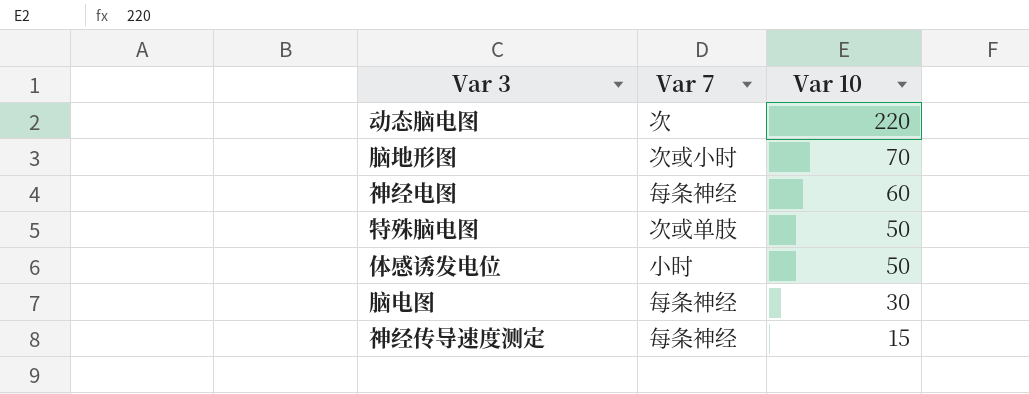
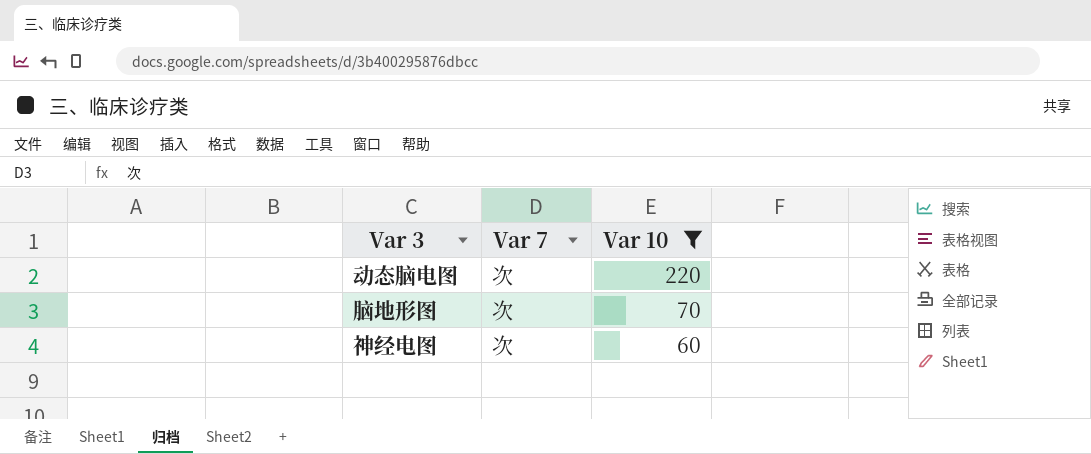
filter: none -> Var 10 >= 60
脑地形图 | Var 7: 次或小时 -> 次
神经电图 | Var 7: 每条神经 -> 次

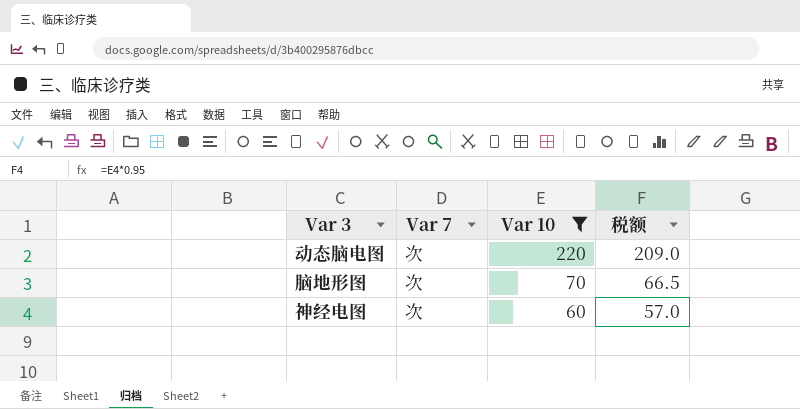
column 税额 | formula: none -> [Var 10] * 0.95

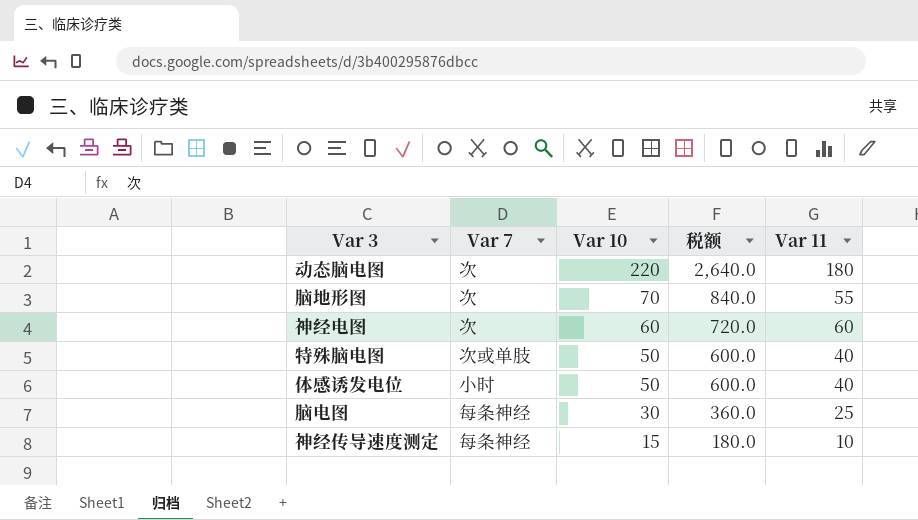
filter: Var 10 >= 60 -> none
column 税额 | formula: [Var 10] * 0.95 -> [Var 10] * 12
column Var 11 | position: none -> 5

